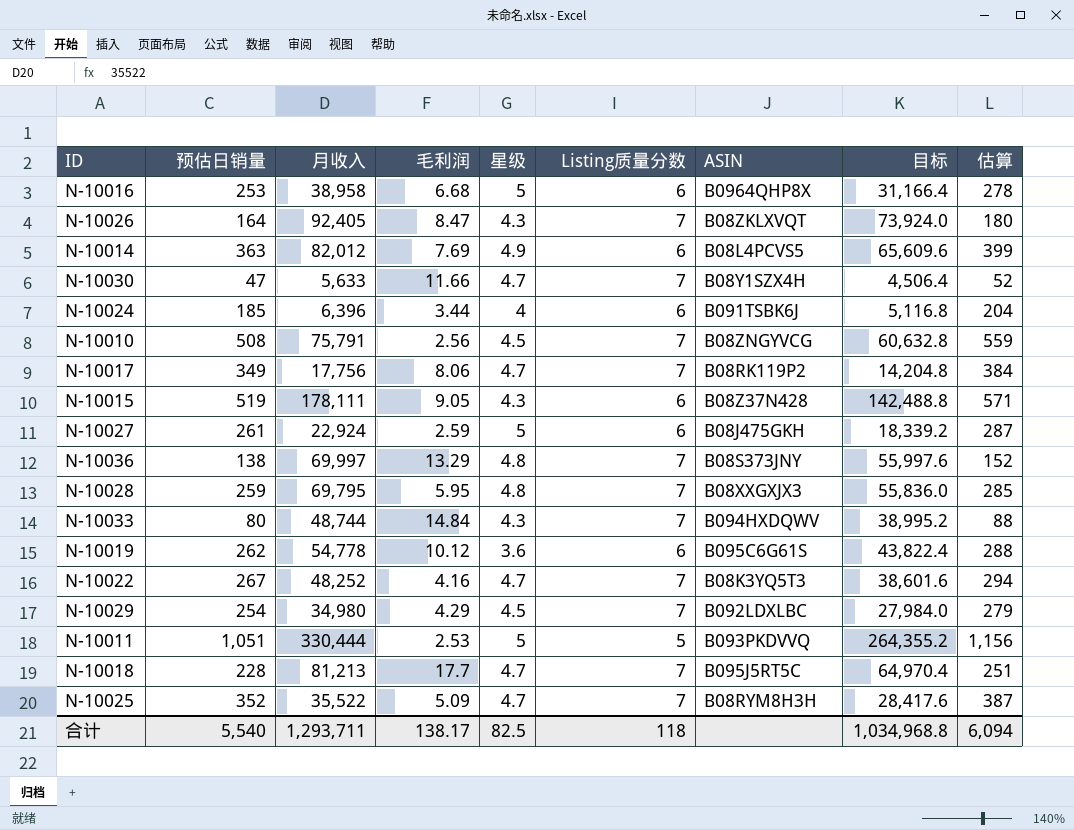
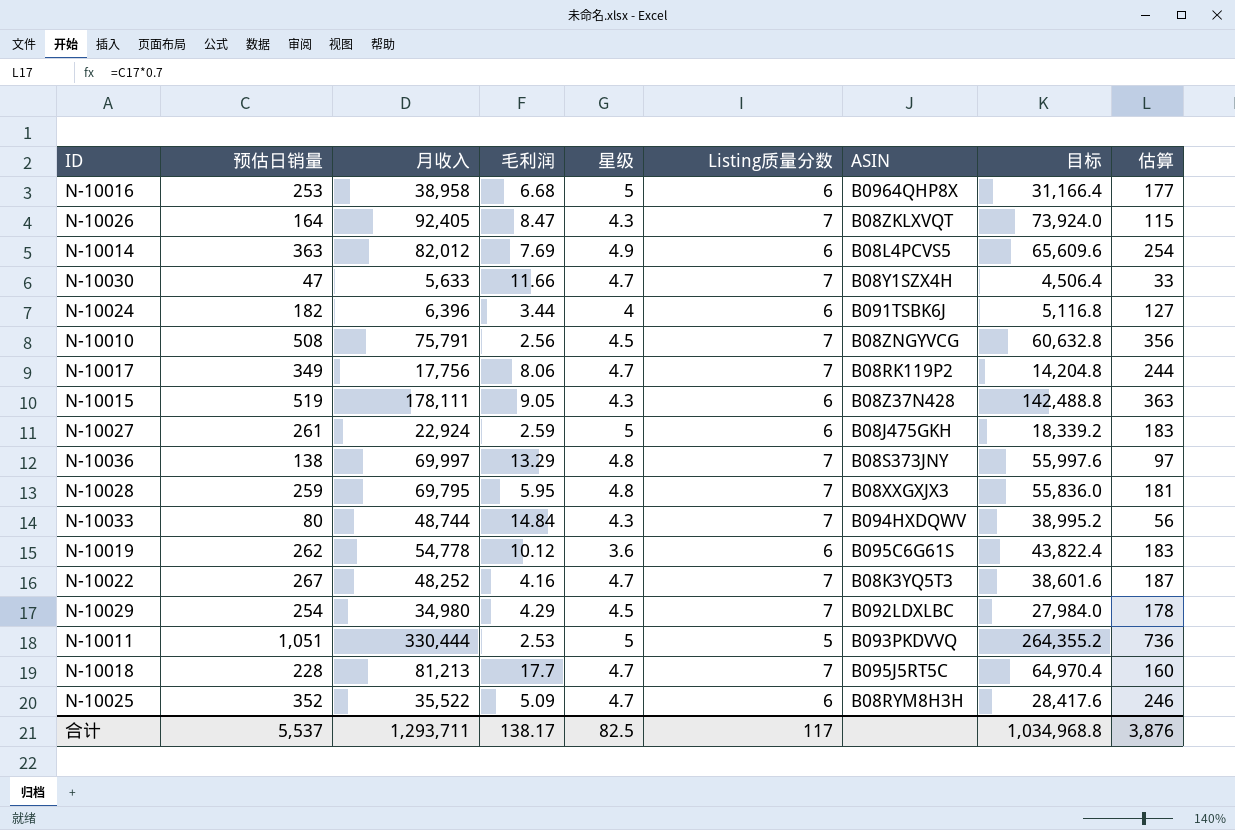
column 估算 | formula: [预估日销量] * 1.1 -> [预估日销量] * 0.7
N-10024 | 预估日销量: 185 -> 182
N-10025 | Listing质量分数: 7 -> 6
合计 | 预估日销量: 5,540 -> 5,537
合计 | Listing质量分数: 118 -> 117
合计 | 估算: 6,094 -> 3,876

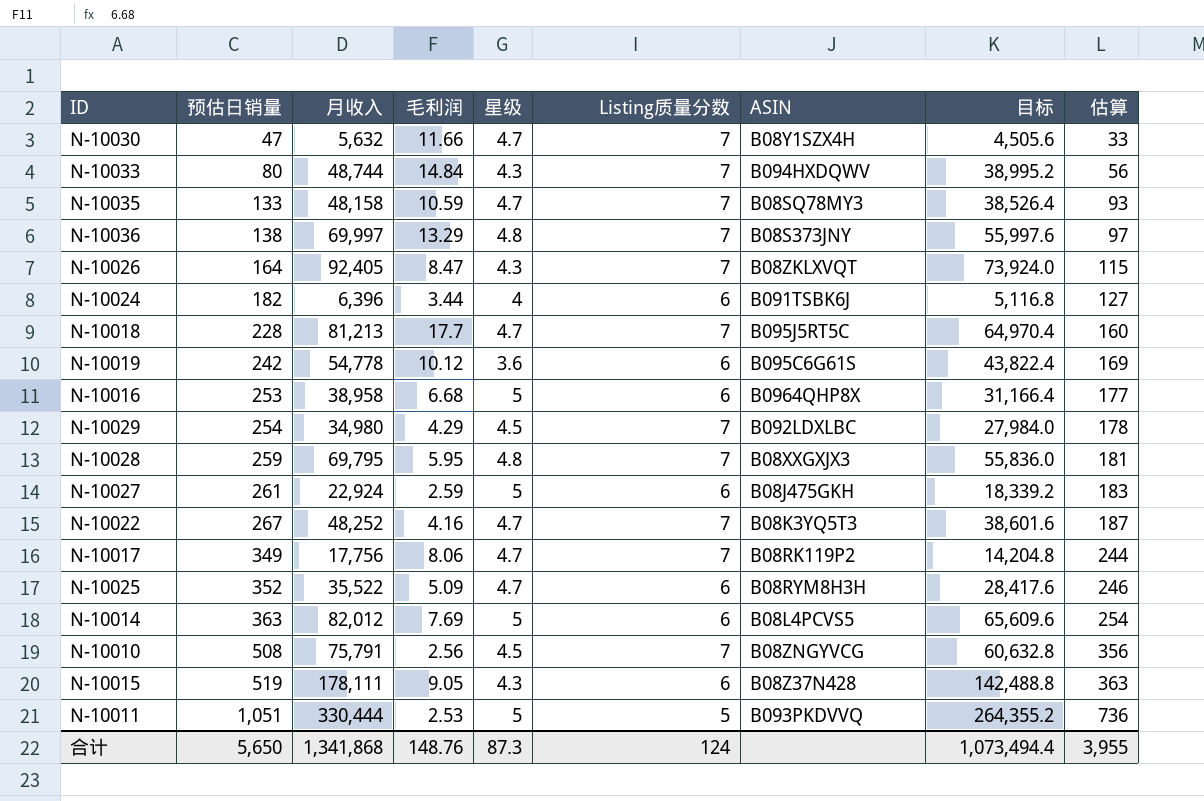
row order: none -> 预估日销量 ascending
N-10030 | 月收入: 5,633 -> 5,632
N-10030 | 目标: 4,506.4 -> 4,505.6
row N-10035: none -> 133 | 48,158 | 10.59 | 4.7 | 7 | B08SQ78MY3 | 38,526.4 | 93
N-10019 | 预估日销量: 262 -> 242
N-10019 | 估算: 183 -> 169
N-10014 | 星级: 4.9 -> 5
合计 | 预估日销量: 5,537 -> 5,650
合计 | 月收入: 1,293,711 -> 1,341,868
合计 | 毛利润: 138.17 -> 148.76
合计 | 星级: 82.5 -> 87.3
合计 | Listing质量分数: 117 -> 124
合计 | 目标: 1,034,968.8 -> 1,073,494.4
合计 | 估算: 3,876 -> 3,955

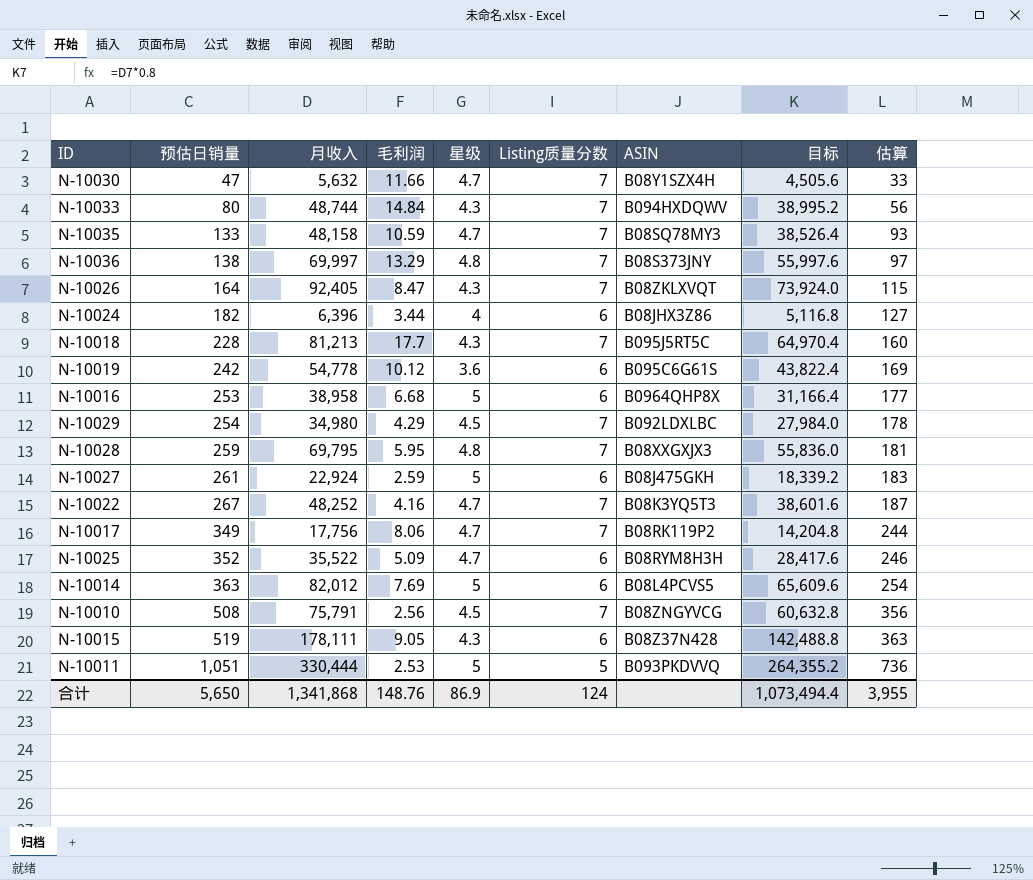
N-10024 | ASIN: B091TSBK6J -> B08JHX3Z86
N-10018 | 星级: 4.7 -> 4.3
合计 | 星级: 87.3 -> 86.9

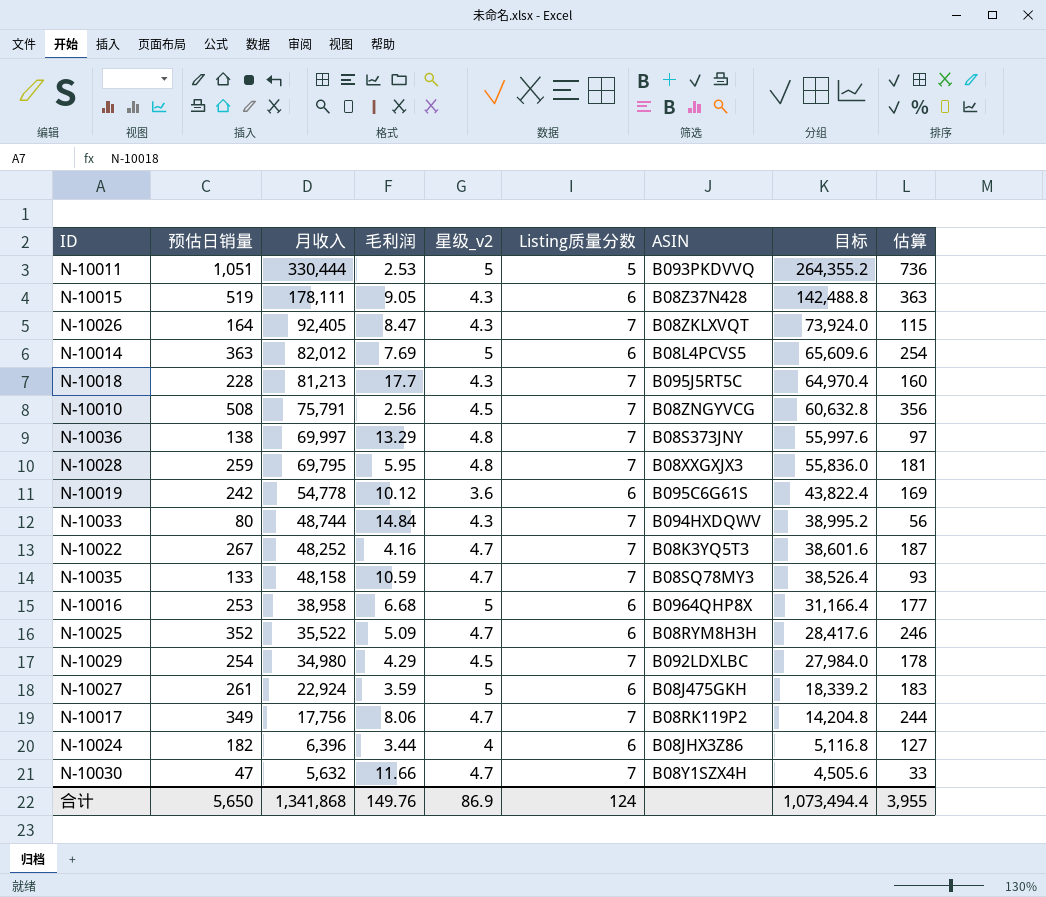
row order: 预估日销量 ascending -> 月收入 descending
column name: 星级 -> 星级_v2
N-10027 | 毛利润: 2.59 -> 3.59
合计 | 毛利润: 148.76 -> 149.76

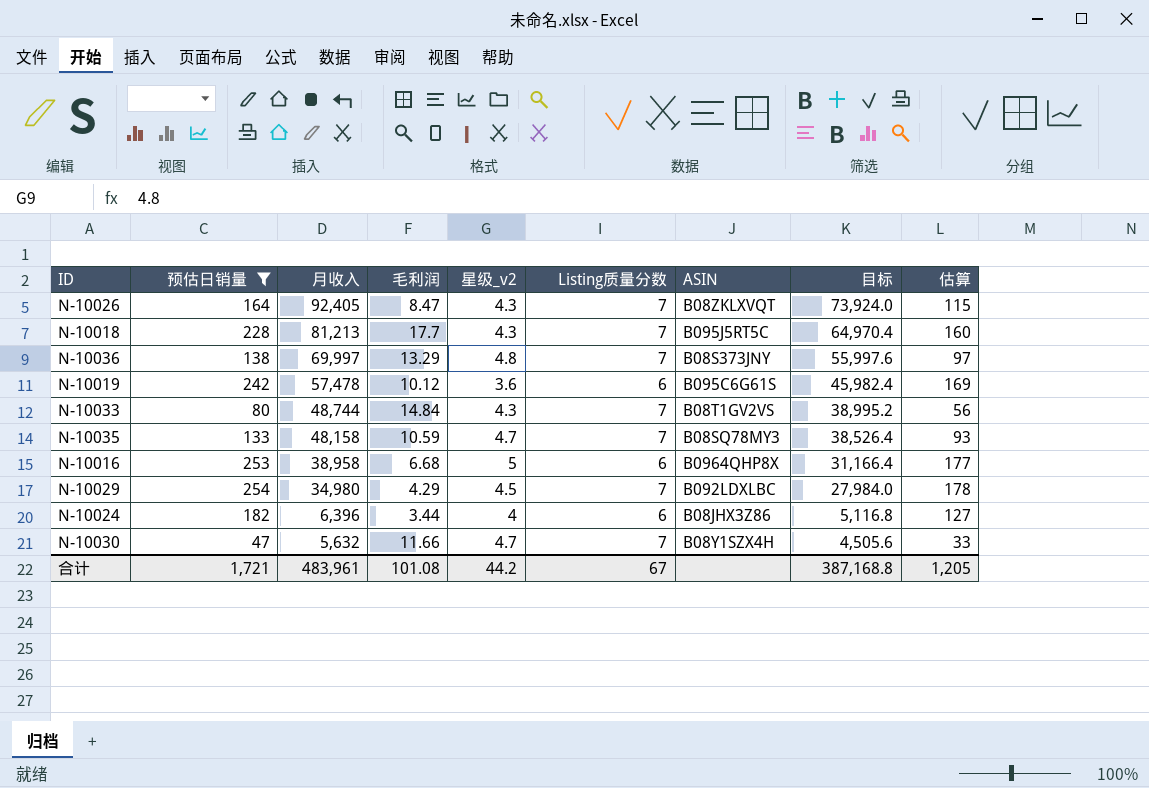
filter: none -> 预估日销量 <= 254
N-10019 | 月收入: 54,778 -> 57,478
N-10019 | 目标: 43,822.4 -> 45,982.4
N-10033 | ASIN: B094HXDQWV -> B08T1GV2VS
合计 | 预估日销量: 5,650 -> 1,721
合计 | 月收入: 1,341,868 -> 483,961
合计 | 毛利润: 149.76 -> 101.08
合计 | 星级_v2: 86.9 -> 44.2
合计 | Listing质量分数: 124 -> 67
合计 | 目标: 1,073,494.4 -> 387,168.8
合计 | 估算: 3,955 -> 1,205

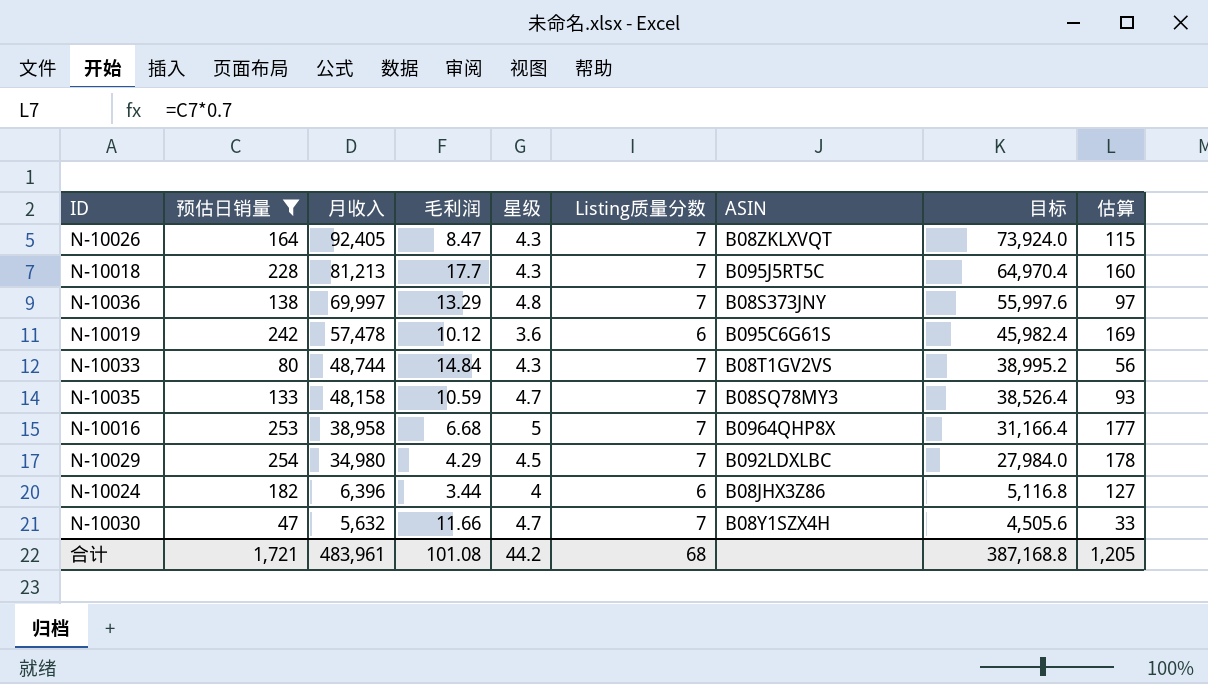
column name: 星级_v2 -> 星级
N-10016 | Listing质量分数: 6 -> 7
合计 | Listing质量分数: 67 -> 68

